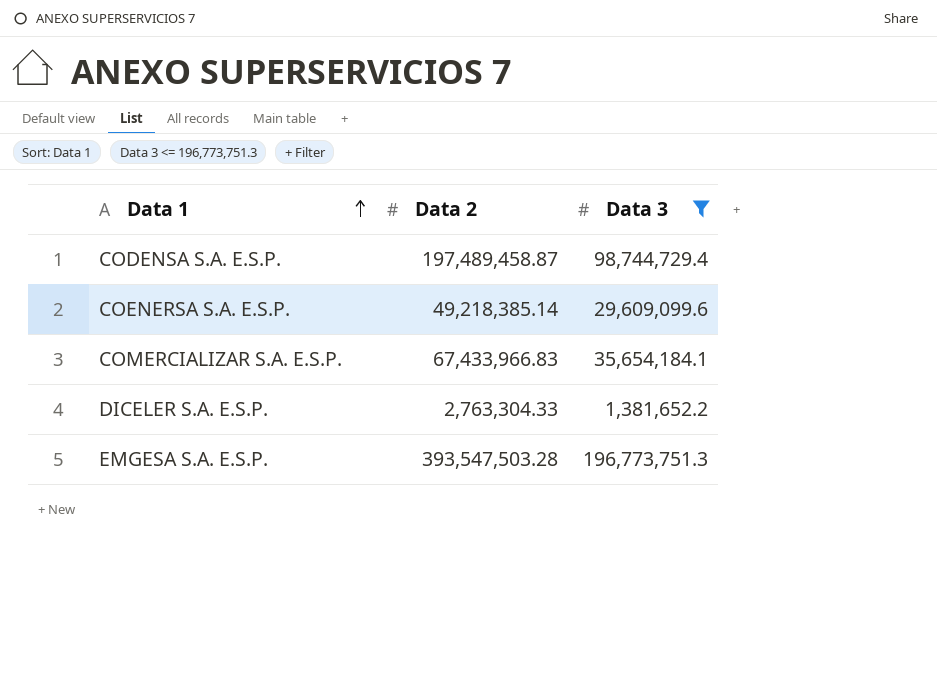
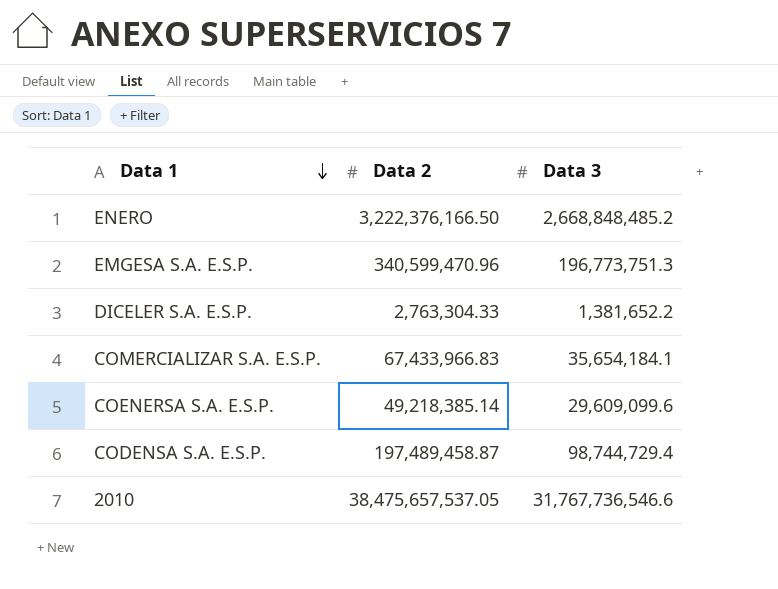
filter: Data 3 <= 196,773,751.3 -> none
row order: Data 1 ascending -> Data 1 descending
EMGESA S.A. E.S.P. | Data 2: 393,547,503.28 -> 340,599,470.96

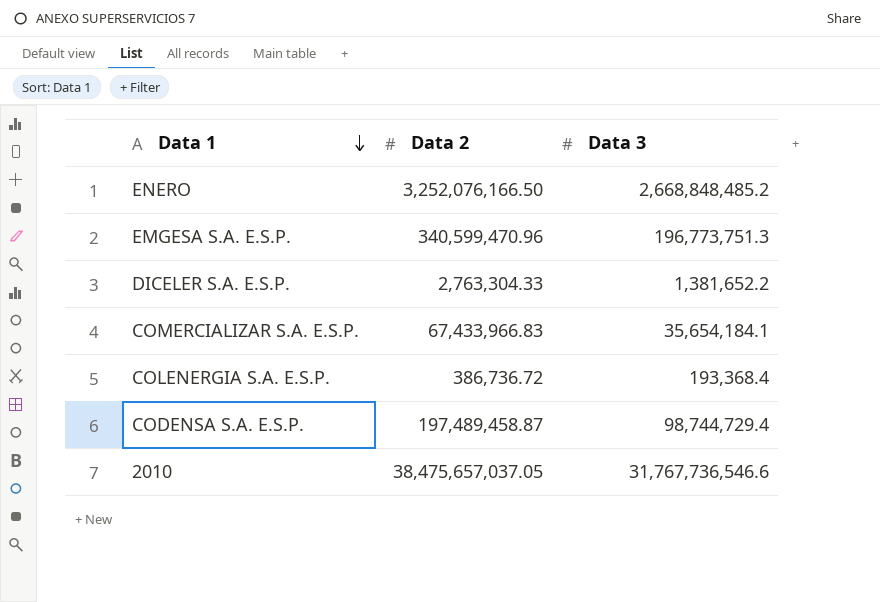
row COENERSA S.A. E.S.P.: 49,218,385.14 | 29,609,099.6 -> none
ENERO | Data 2: 3,222,376,166.50 -> 3,252,076,166.50
row COLENERGIA S.A. E.S.P.: none -> 386,736.72 | 193,368.4
2010 | Data 2: 38,475,657,537.05 -> 38,475,657,037.05

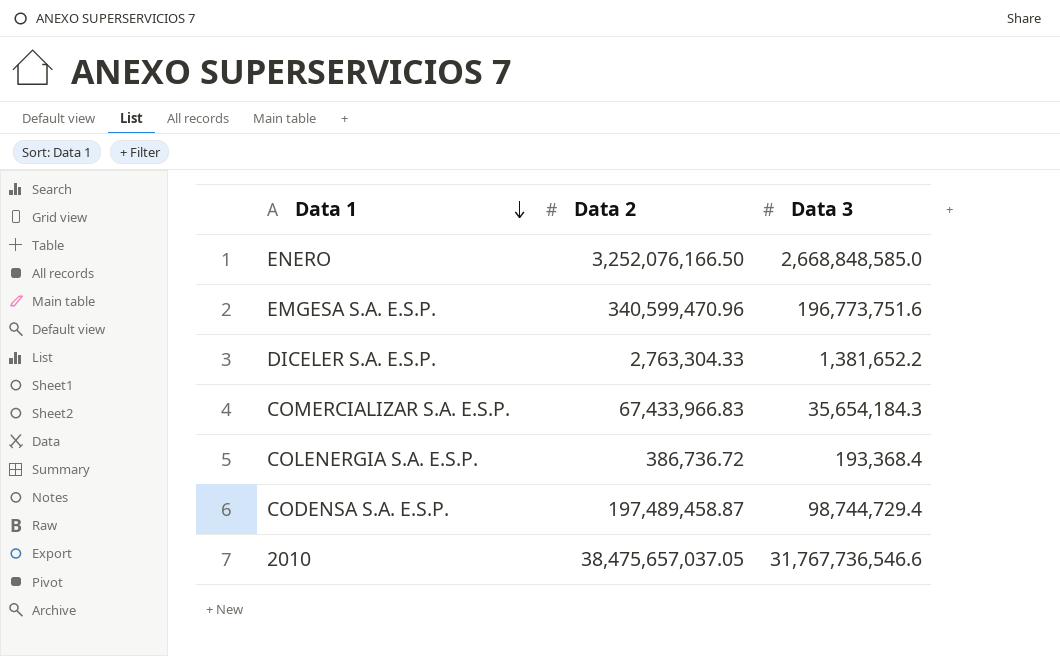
ENERO | Data 3: 2,668,848,485.2 -> 2,668,848,585.0
EMGESA S.A. E.S.P. | Data 3: 196,773,751.3 -> 196,773,751.6
COMERCIALIZAR S.A. E.S.P. | Data 3: 35,654,184.1 -> 35,654,184.3

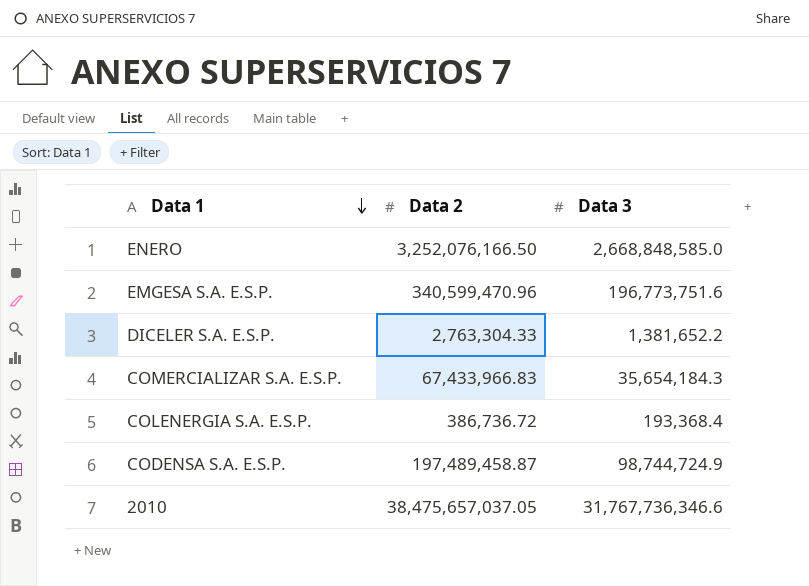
CODENSA S.A. E.S.P. | Data 3: 98,744,729.4 -> 98,744,724.9
2010 | Data 3: 31,767,736,546.6 -> 31,767,736,346.6

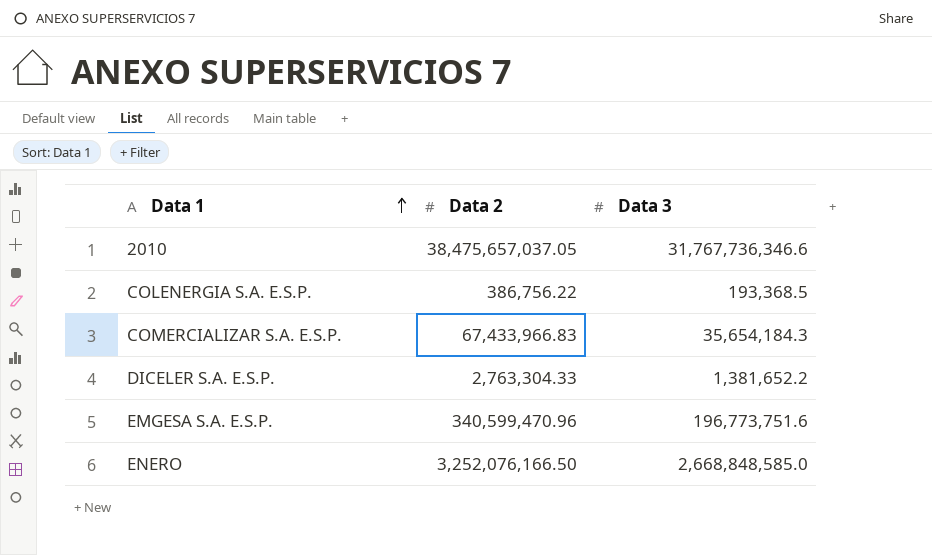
row order: Data 1 descending -> Data 1 ascending
row CODENSA S.A. E.S.P.: 197,489,458.87 | 98,744,724.9 -> none
COLENERGIA S.A. E.S.P. | Data 2: 386,736.72 -> 386,756.22
COLENERGIA S.A. E.S.P. | Data 3: 193,368.4 -> 193,368.5

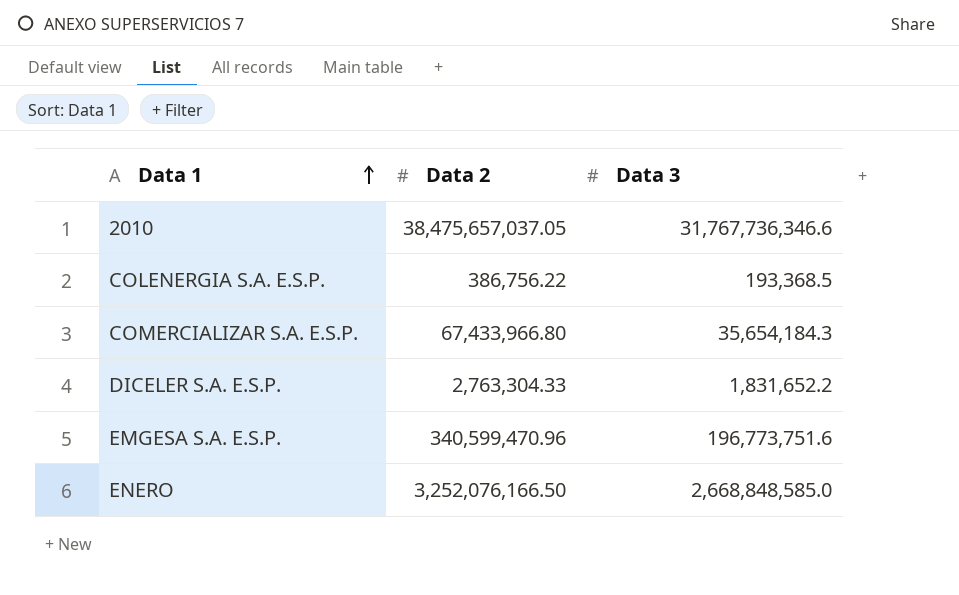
COMERCIALIZAR S.A. E.S.P. | Data 2: 67,433,966.83 -> 67,433,966.80
DICELER S.A. E.S.P. | Data 3: 1,381,652.2 -> 1,831,652.2

